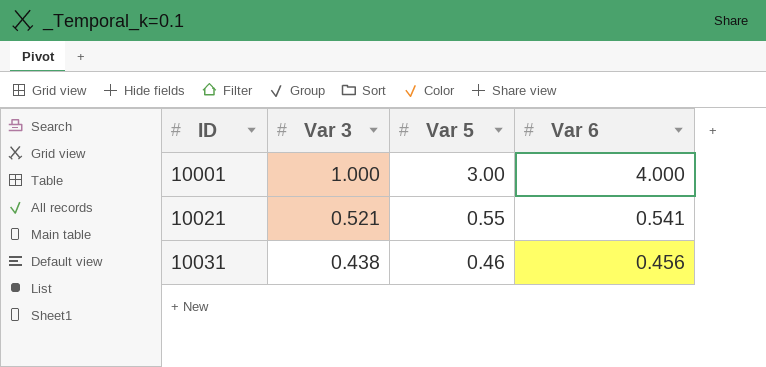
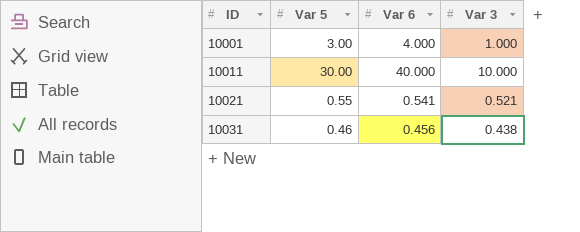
column Var 3 | position: 2 -> 4
row 10011: none -> 30.00 | 40.000 | 10.000

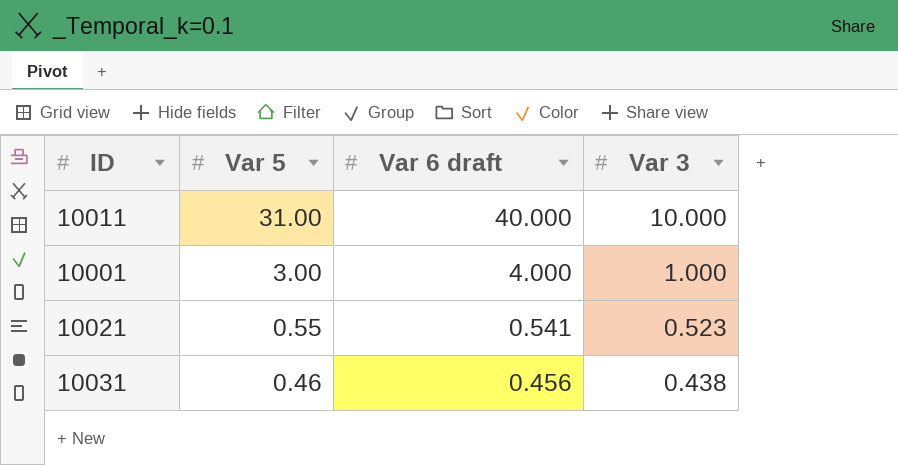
row order: ID ascending -> Var 5 descending
column name: Var 6 -> Var 6 draft
10011 | Var 5: 30.00 -> 31.00
10021 | Var 3: 0.521 -> 0.523

